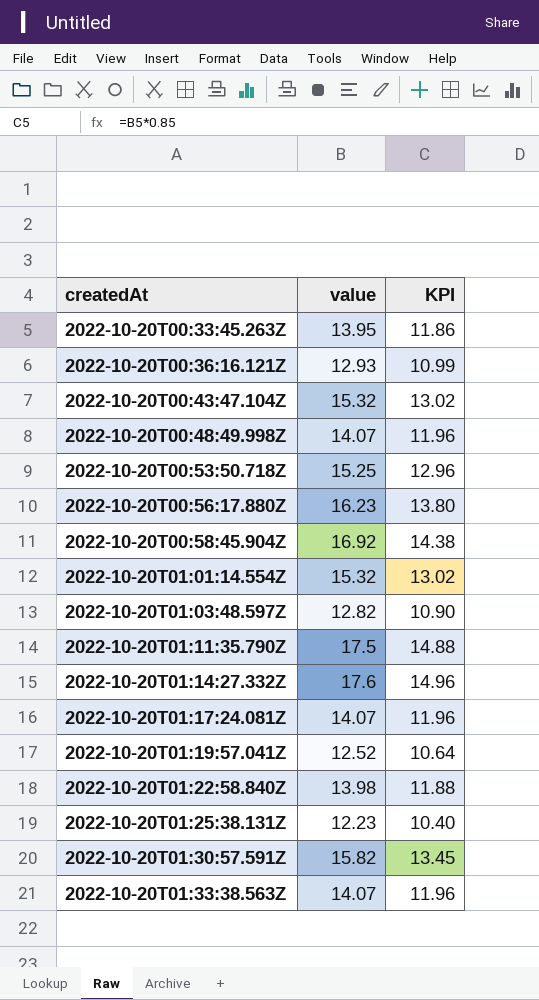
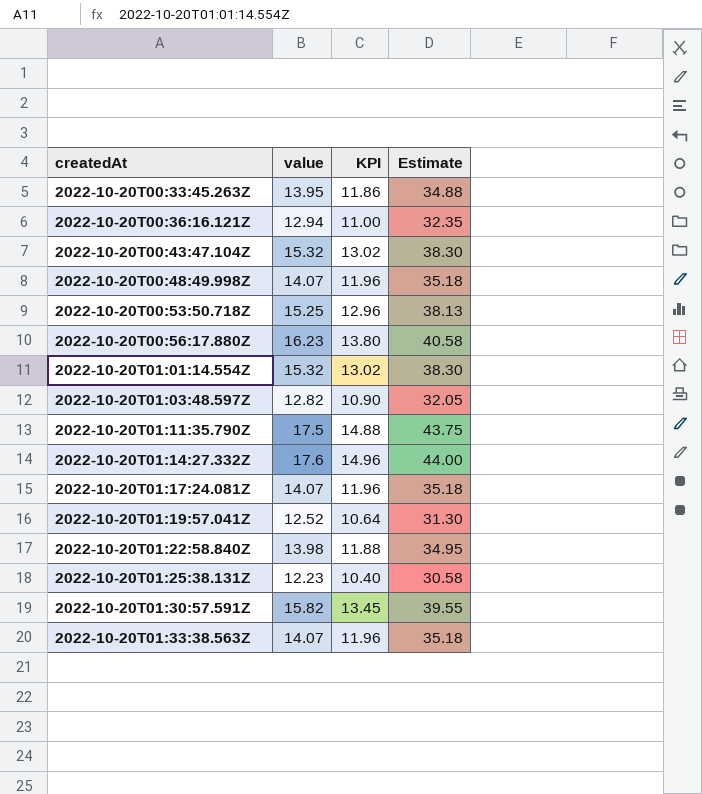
column Estimate | formula: none -> [value] * 2.5
row 2022-10-20T00:58:45.904Z: 16.92 | 14.38 -> none
2022-10-20T00:36:16.121Z | value: 12.93 -> 12.94
2022-10-20T00:36:16.121Z | KPI: 10.99 -> 11.00

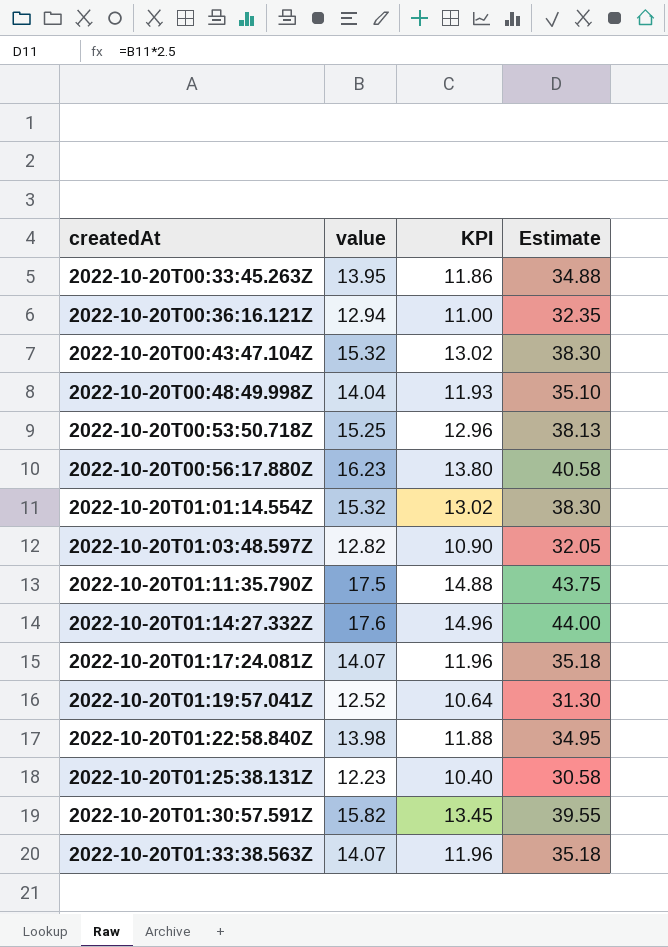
2022-10-20T00:48:49.998Z | value: 14.07 -> 14.04
2022-10-20T00:48:49.998Z | KPI: 11.96 -> 11.93
2022-10-20T00:48:49.998Z | Estimate: 35.18 -> 35.10

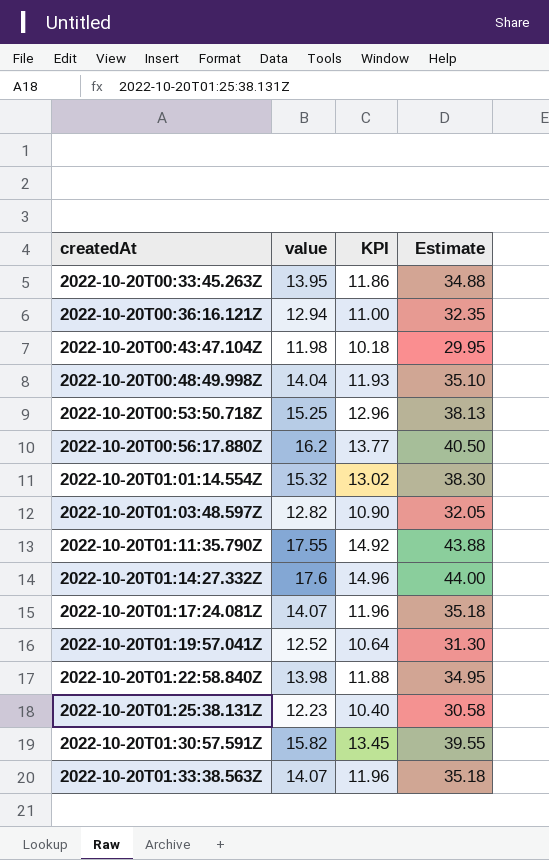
2022-10-20T00:43:47.104Z | value: 15.32 -> 11.98
2022-10-20T00:43:47.104Z | KPI: 13.02 -> 10.18
2022-10-20T00:43:47.104Z | Estimate: 38.30 -> 29.95
2022-10-20T00:56:17.880Z | value: 16.23 -> 16.2
2022-10-20T00:56:17.880Z | KPI: 13.80 -> 13.77
2022-10-20T00:56:17.880Z | Estimate: 40.58 -> 40.50
2022-10-20T01:11:35.790Z | value: 17.5 -> 17.55
2022-10-20T01:11:35.790Z | KPI: 14.88 -> 14.92
2022-10-20T01:11:35.790Z | Estimate: 43.75 -> 43.88

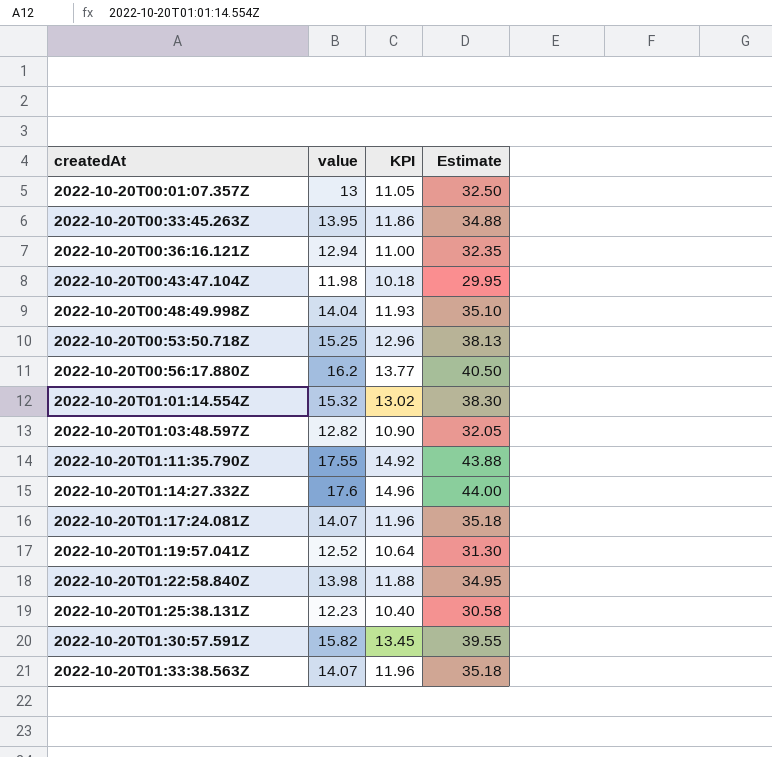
row 2022-10-20T00:01:07.357Z: none -> 13 | 11.05 | 32.50

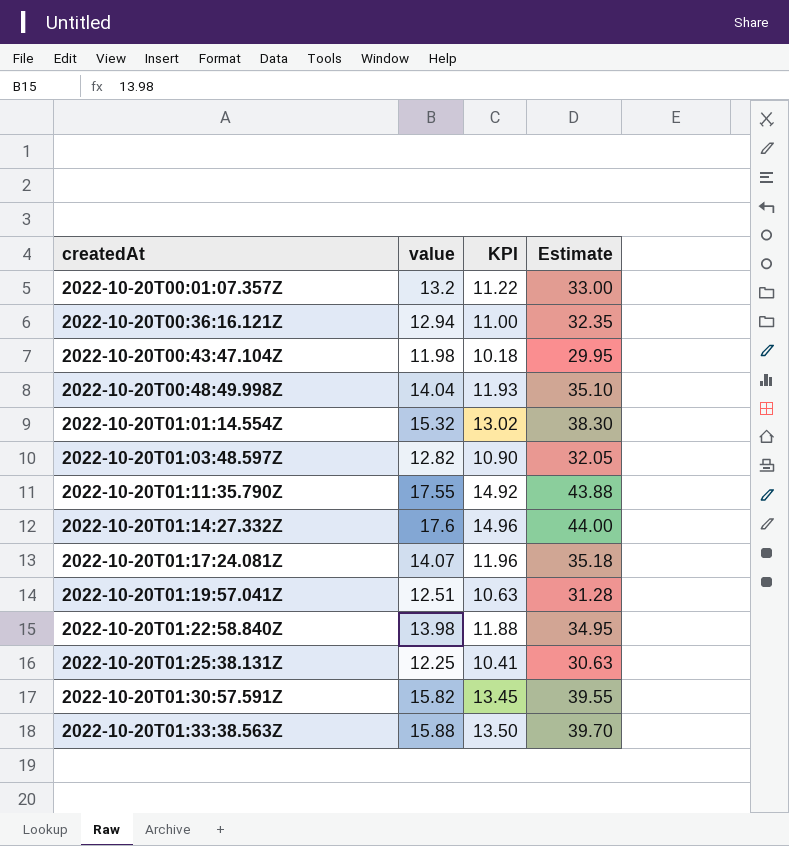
row 2022-10-20T00:33:45.263Z: 13.95 | 11.86 | 34.88 -> none
row 2022-10-20T00:53:50.718Z: 15.25 | 12.96 | 38.13 -> none
row 2022-10-20T00:56:17.880Z: 16.2 | 13.77 | 40.50 -> none
2022-10-20T00:01:07.357Z | value: 13 -> 13.2
2022-10-20T00:01:07.357Z | KPI: 11.05 -> 11.22
2022-10-20T00:01:07.357Z | Estimate: 32.50 -> 33.00
2022-10-20T01:19:57.041Z | value: 12.52 -> 12.51
2022-10-20T01:19:57.041Z | KPI: 10.64 -> 10.63
2022-10-20T01:19:57.041Z | Estimate: 31.30 -> 31.28
2022-10-20T01:25:38.131Z | value: 12.23 -> 12.25
2022-10-20T01:25:38.131Z | KPI: 10.40 -> 10.41
2022-10-20T01:25:38.131Z | Estimate: 30.58 -> 30.63
2022-10-20T01:33:38.563Z | value: 14.07 -> 15.88
2022-10-20T01:33:38.563Z | KPI: 11.96 -> 13.50
2022-10-20T01:33:38.563Z | Estimate: 35.18 -> 39.70

